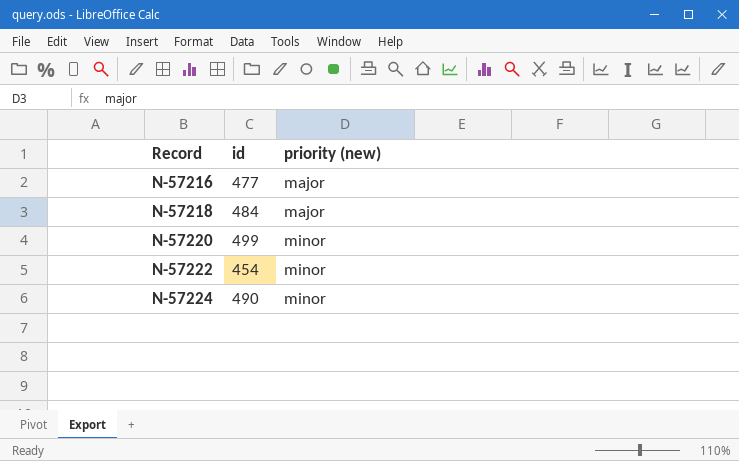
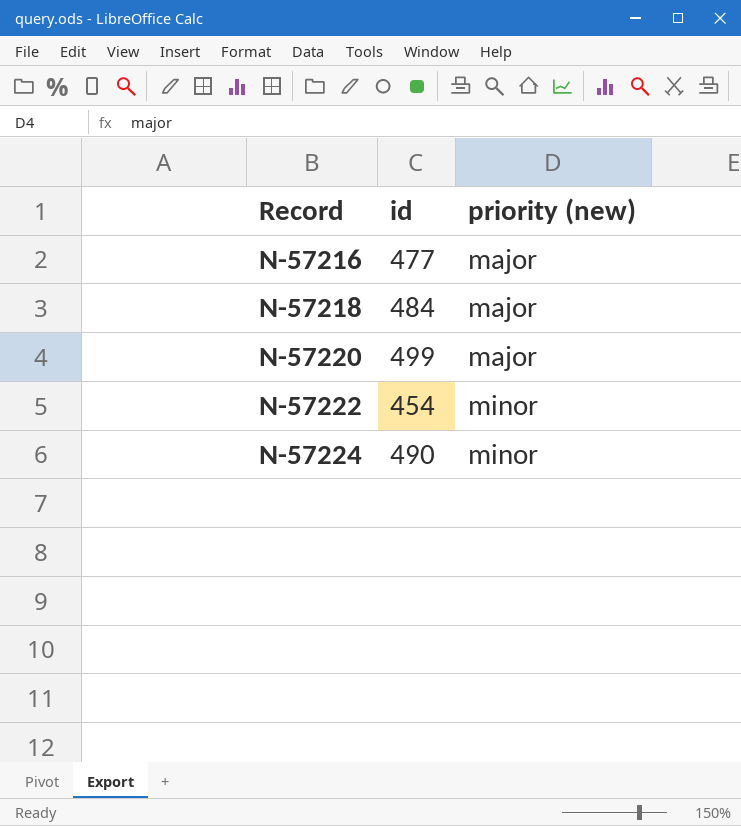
N-57220 | priority (new): minor -> major

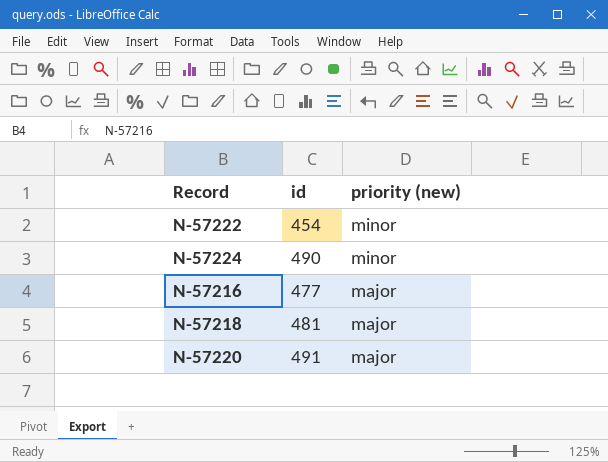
row order: Record ascending -> priority (new) descending
N-57218 | id: 484 -> 481
N-57220 | id: 499 -> 491

